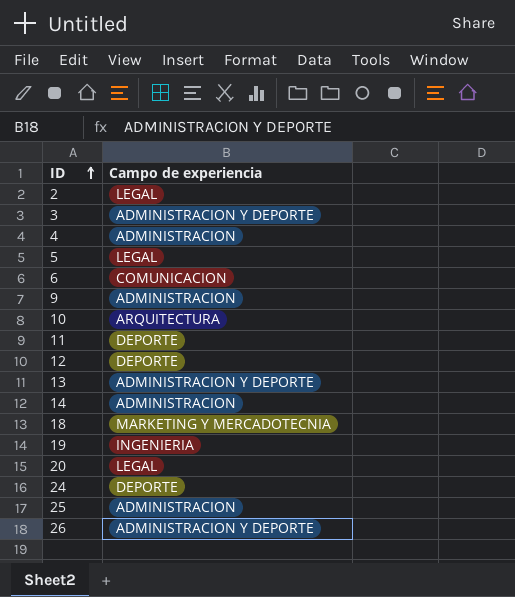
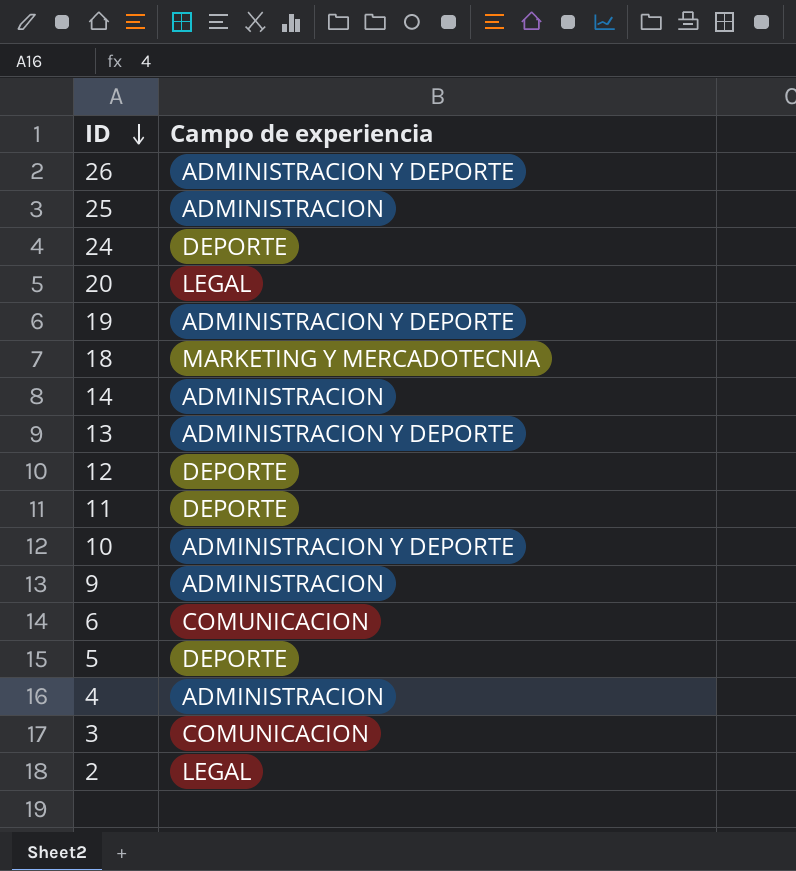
row order: ID ascending -> ID descending
19 | Campo de experiencia: INGENIERIA -> ADMINISTRACION Y DEPORTE
10 | Campo de experiencia: ARQUITECTURA -> ADMINISTRACION Y DEPORTE
5 | Campo de experiencia: LEGAL -> DEPORTE
3 | Campo de experiencia: ADMINISTRACION Y DEPORTE -> COMUNICACION

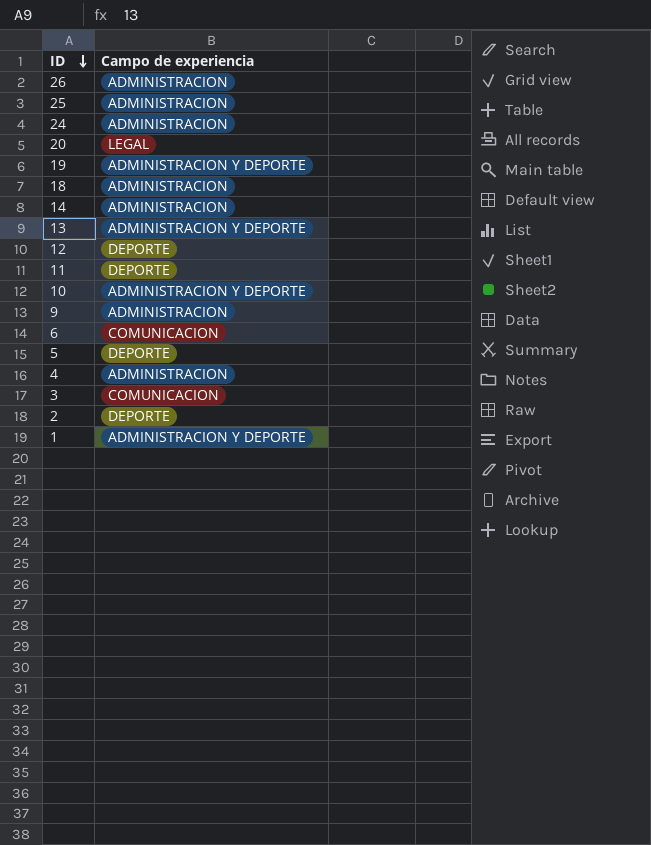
26 | Campo de experiencia: ADMINISTRACION Y DEPORTE -> ADMINISTRACION
24 | Campo de experiencia: DEPORTE -> ADMINISTRACION
18 | Campo de experiencia: MARKETING Y MERCADOTECNIA -> ADMINISTRACION
2 | Campo de experiencia: LEGAL -> DEPORTE
row 1: none -> ADMINISTRACION Y DEPORTE

